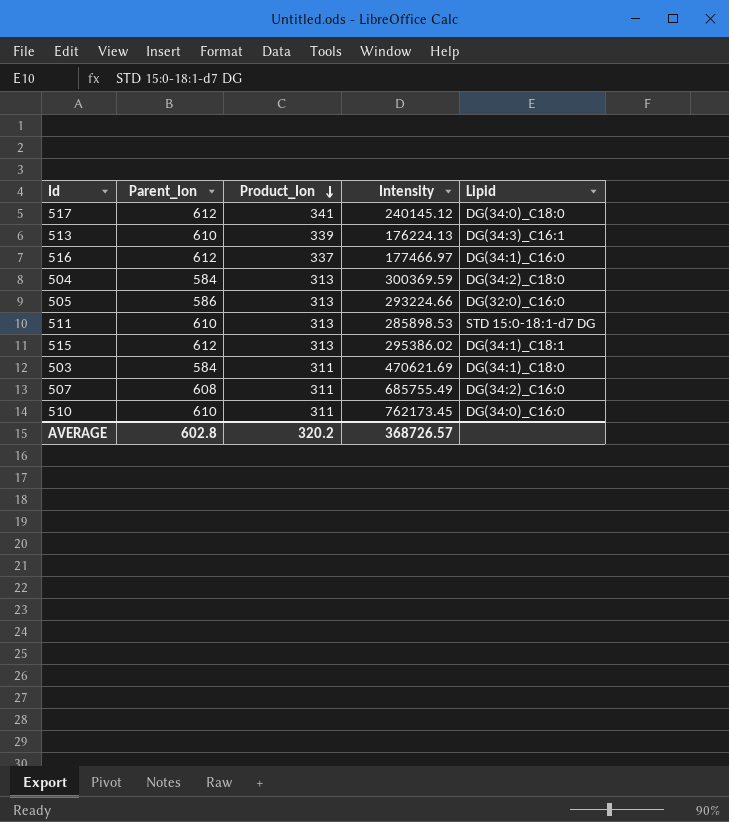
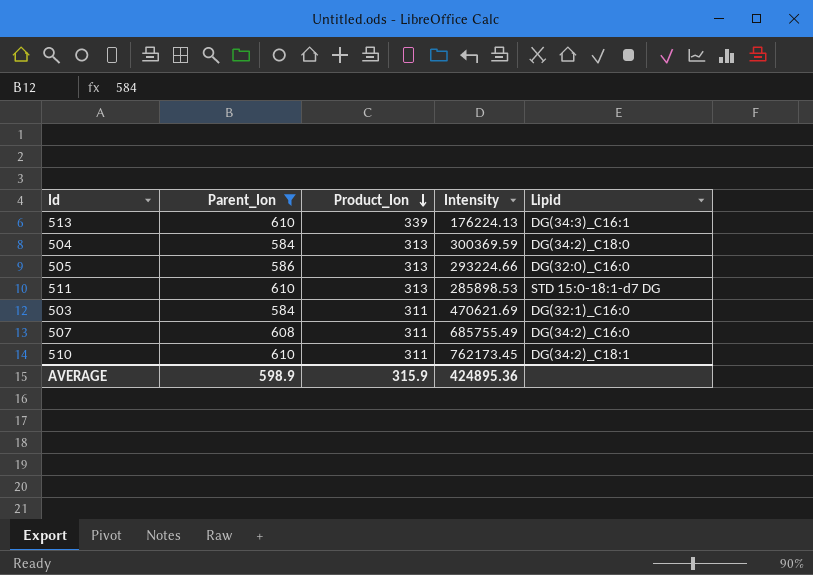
filter: none -> Parent_Ion != 612
503 | Lipid: DG(34:1)_C18:0 -> DG(32:1)_C16:0
510 | Lipid: DG(34:0)_C16:0 -> DG(34:2)_C18:1
AVERAGE | Parent_Ion: 602.8 -> 598.9
AVERAGE | Product_Ion: 320.2 -> 315.9
AVERAGE | Intensity: 368726.57 -> 424895.36

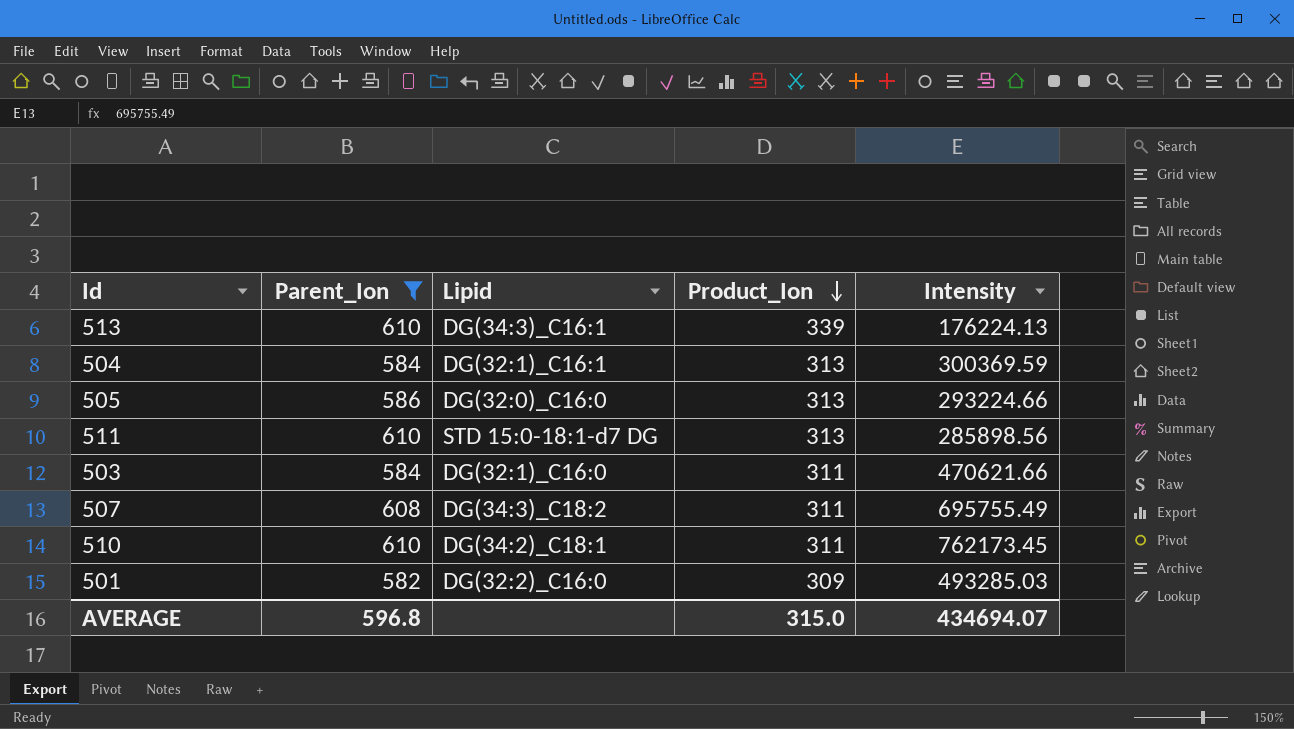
column Lipid | position: 5 -> 3
504 | Lipid: DG(34:2)_C18:0 -> DG(32:1)_C16:1
511 | Intensity: 285898.53 -> 285898.56
503 | Intensity: 470621.69 -> 470621.66
507 | Lipid: DG(34:2)_C16:0 -> DG(34:3)_C18:2
507 | Intensity: 685755.49 -> 695755.49
row 501: none -> 582 | DG(32:2)_C16:0 | 309 | 493285.03
AVERAGE | Parent_Ion: 598.9 -> 596.8
AVERAGE | Product_Ion: 315.9 -> 315.0
AVERAGE | Intensity: 424895.36 -> 434694.07

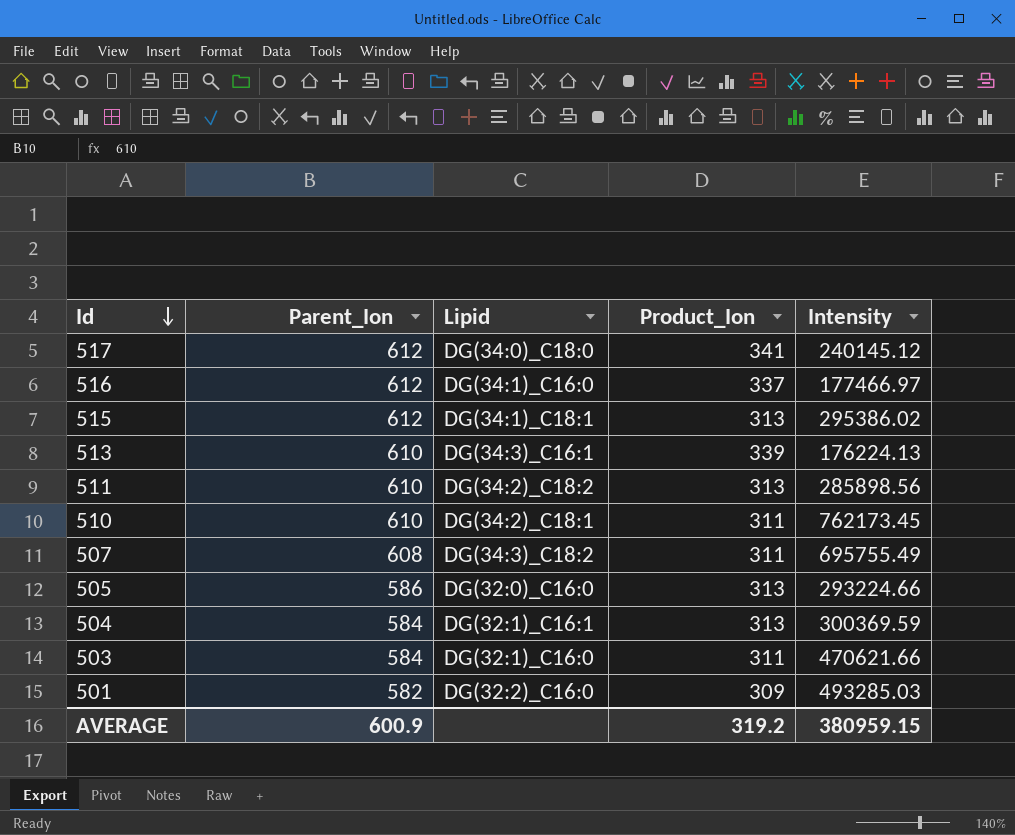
filter: Parent_Ion != 612 -> none
row order: Product_Ion descending -> Id descending
511 | Lipid: STD 15:0-18:1-d7 DG -> DG(34:2)_C18:2
AVERAGE | Parent_Ion: 596.8 -> 600.9
AVERAGE | Product_Ion: 315.0 -> 319.2
AVERAGE | Intensity: 434694.07 -> 380959.15

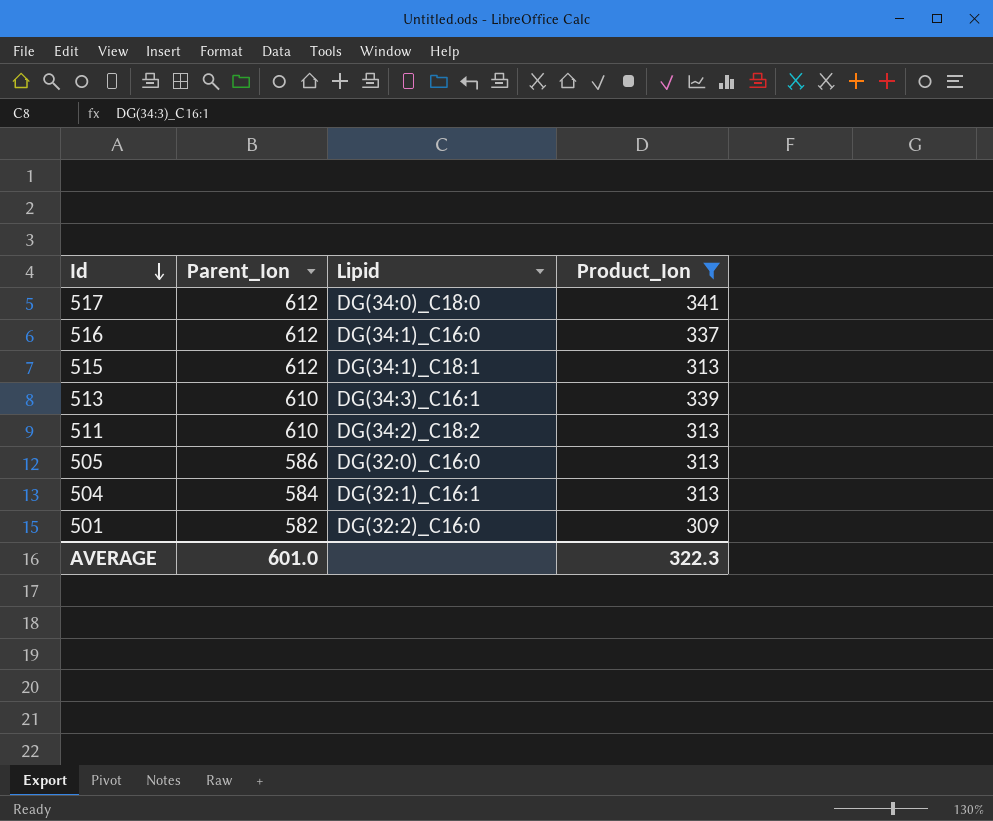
filter: none -> Product_Ion != 311
column Intensity | position: 5 -> none
AVERAGE | Parent_Ion: 600.9 -> 601.0
AVERAGE | Product_Ion: 319.2 -> 322.3

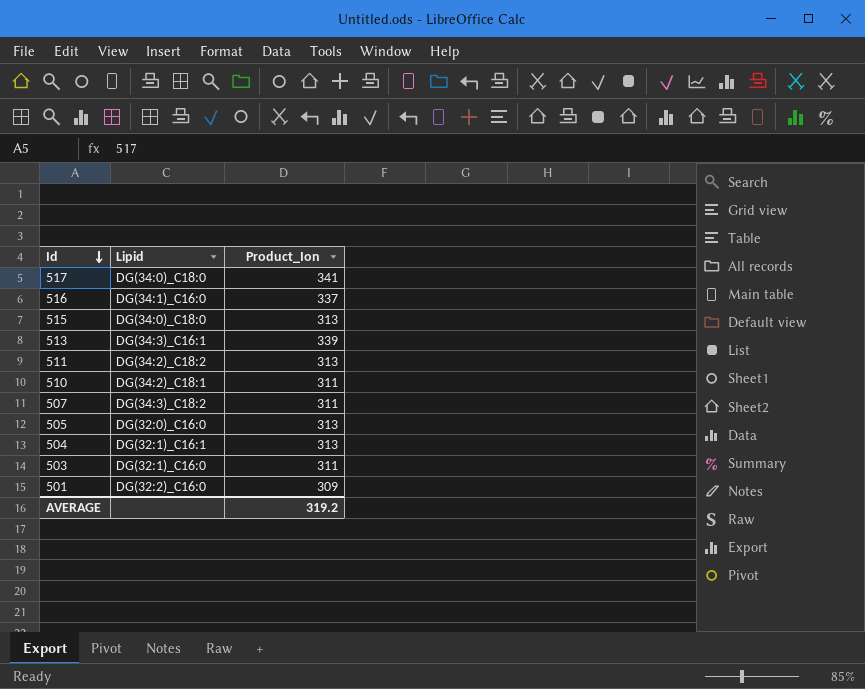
filter: Product_Ion != 311 -> none
column Parent_Ion | position: 2 -> none
515 | Lipid: DG(34:1)_C18:1 -> DG(34:0)_C18:0
AVERAGE | Product_Ion: 322.3 -> 319.2

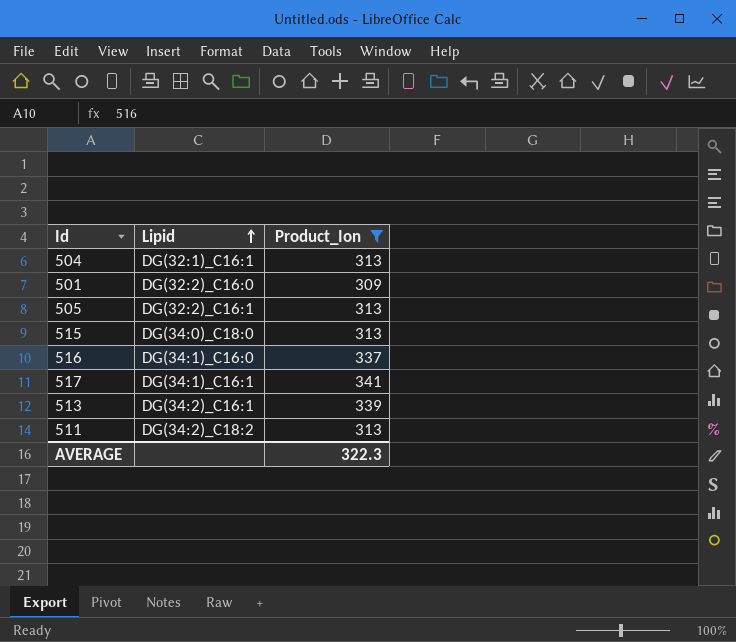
filter: none -> Product_Ion != 311
row order: Id descending -> Lipid ascending
505 | Lipid: DG(32:0)_C16:0 -> DG(32:2)_C16:1
517 | Lipid: DG(34:0)_C18:0 -> DG(34:1)_C16:1
513 | Lipid: DG(34:3)_C16:1 -> DG(34:2)_C16:1
AVERAGE | Product_Ion: 319.2 -> 322.3

